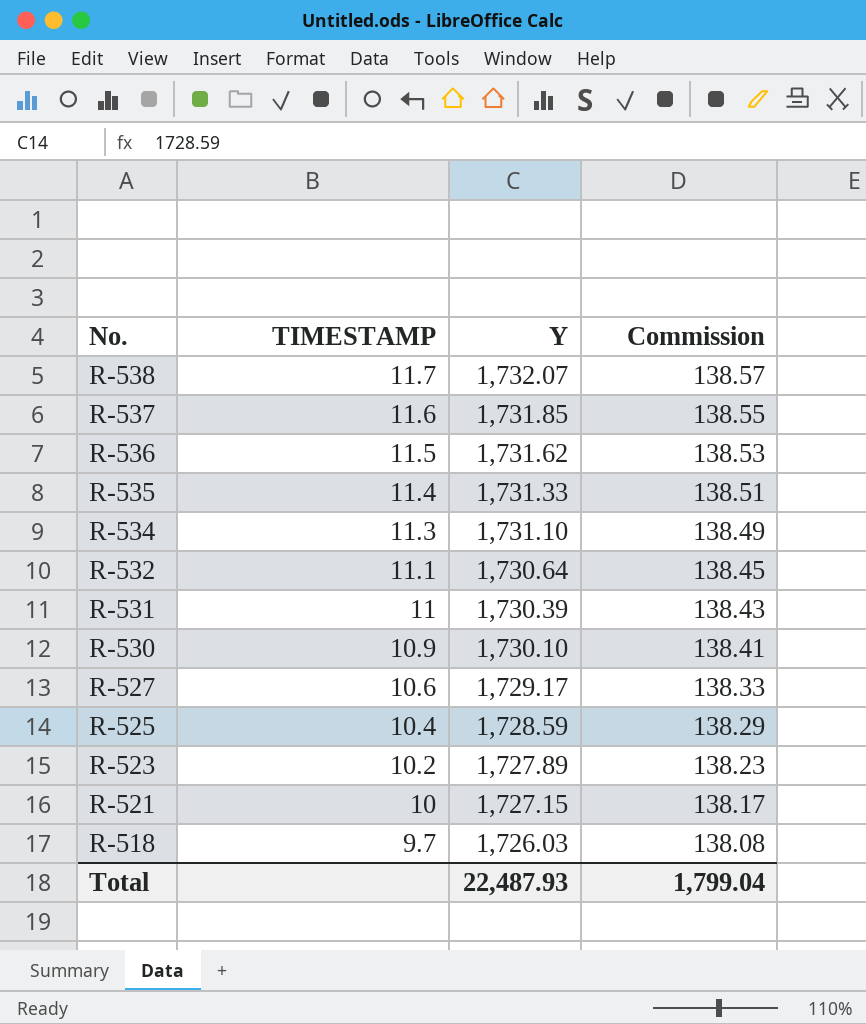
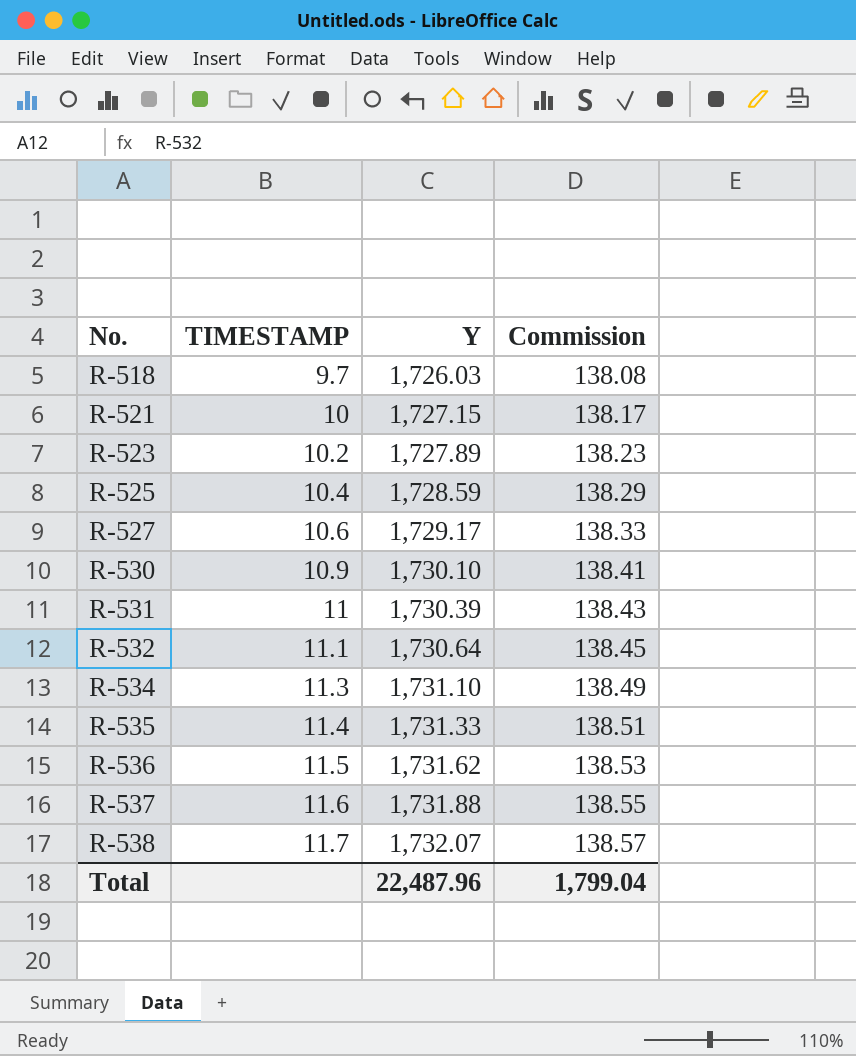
row order: No. descending -> No. ascending
R-537 | Y: 1,731.85 -> 1,731.88
Total | Y: 22,487.93 -> 22,487.96

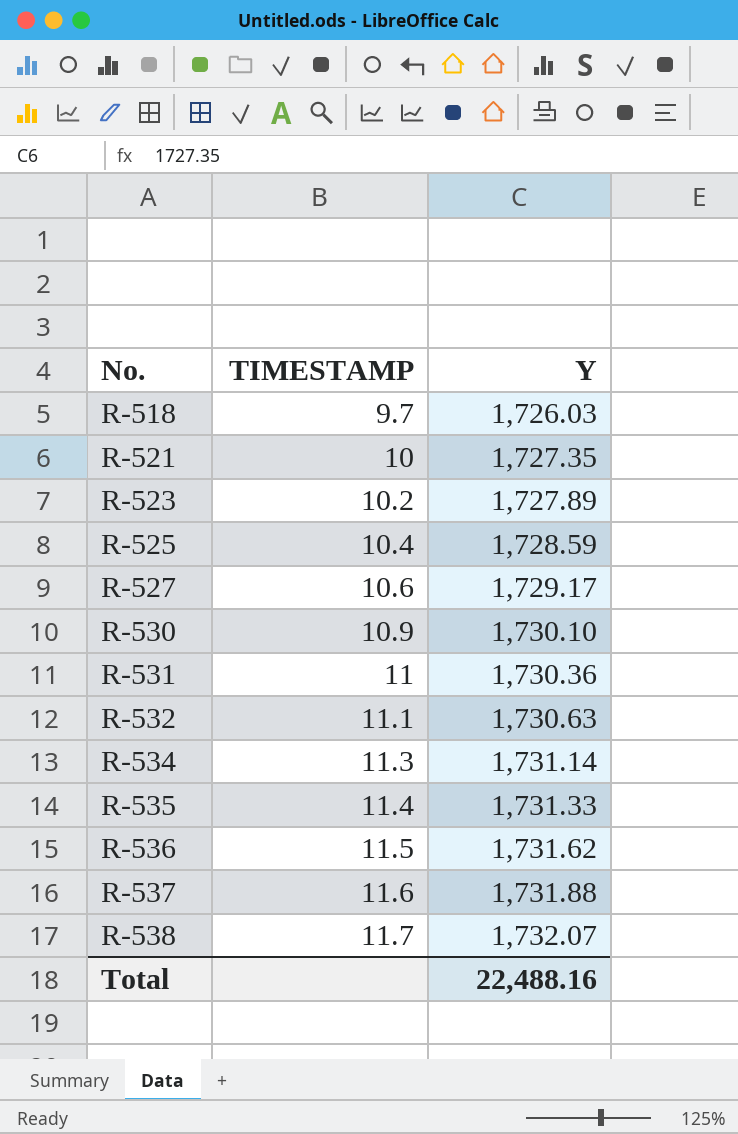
column Commission | formula: [Y] * 0.08 -> none
R-521 | Y: 1,727.15 -> 1,727.35
R-531 | Y: 1,730.39 -> 1,730.36
R-532 | Y: 1,730.64 -> 1,730.63
R-534 | Y: 1,731.10 -> 1,731.14
Total | Y: 22,487.96 -> 22,488.16

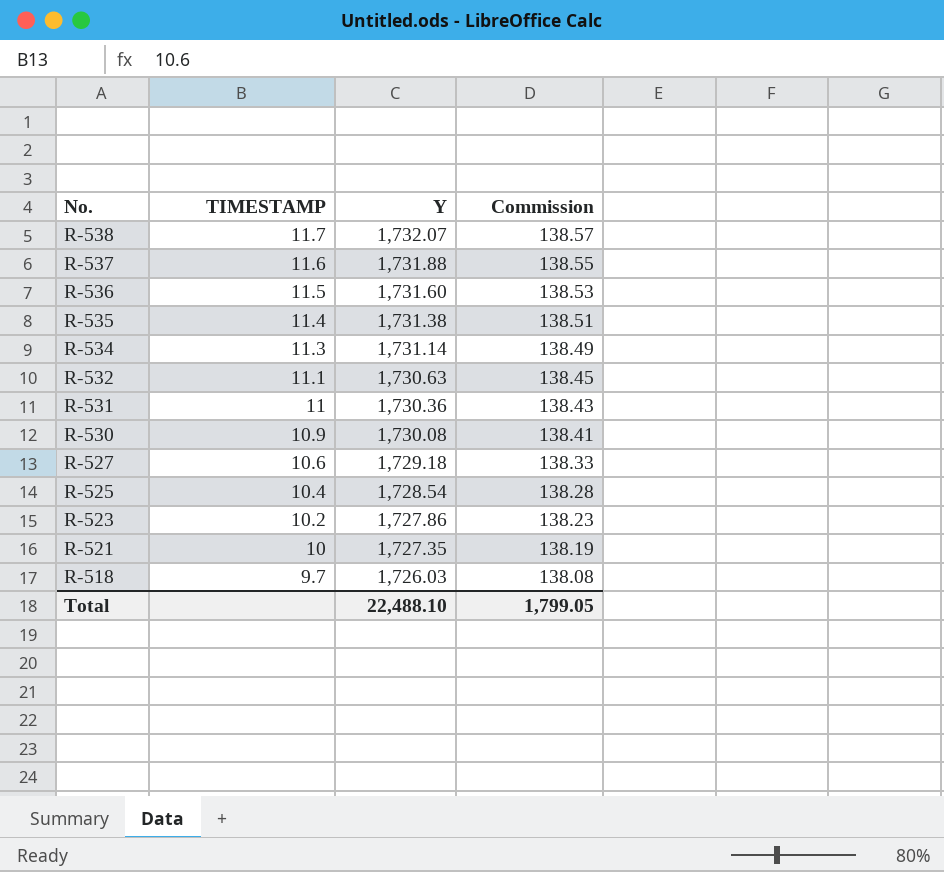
row order: No. ascending -> No. descending
column Commission | formula: none -> [Y] * 0.08
R-536 | Y: 1,731.62 -> 1,731.60
R-535 | Y: 1,731.33 -> 1,731.38
R-530 | Y: 1,730.10 -> 1,730.08
R-527 | Y: 1,729.17 -> 1,729.18
R-525 | Y: 1,728.59 -> 1,728.54
R-523 | Y: 1,727.89 -> 1,727.86
Total | Y: 22,488.16 -> 22,488.10

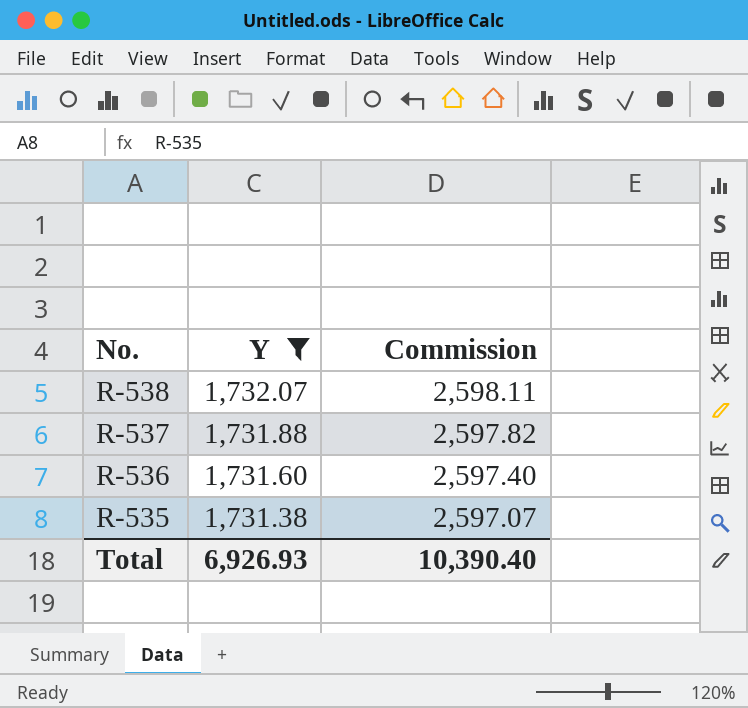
filter: none -> Y >= 1,731.38
column TIMESTAMP | position: 2 -> none
column Commission | formula: [Y] * 0.08 -> [Y] * 1.5
Total | Y: 22,488.10 -> 6,926.93
Total | Commission: 1,799.05 -> 10,390.40

